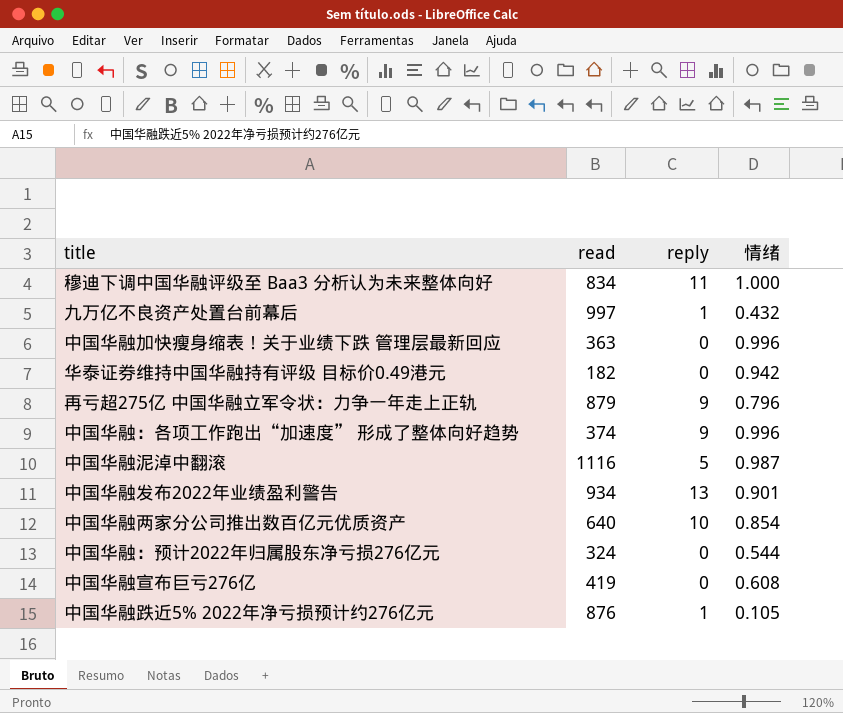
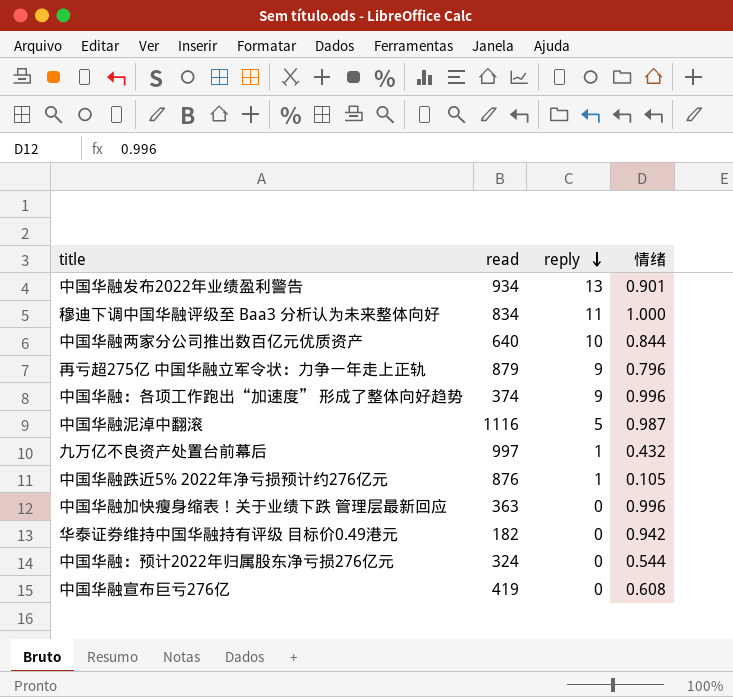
row order: none -> reply descending
中国华融两家分公司推出数百亿元优质资产 | 情绪: 0.854 -> 0.844

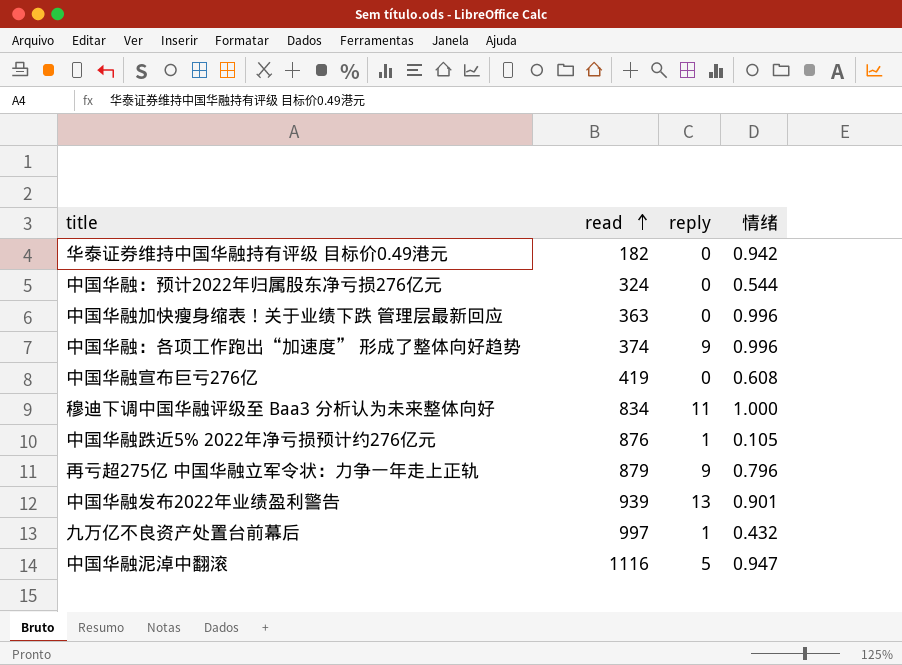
row order: reply descending -> read ascending
row 中国华融两家分公司推出数百亿元优质资产: 640 | 10 | 0.844 -> none
中国华融发布2022年业绩盈利警告 | read: 934 -> 939
中国华融泥淖中翻滚 | 情绪: 0.987 -> 0.947

